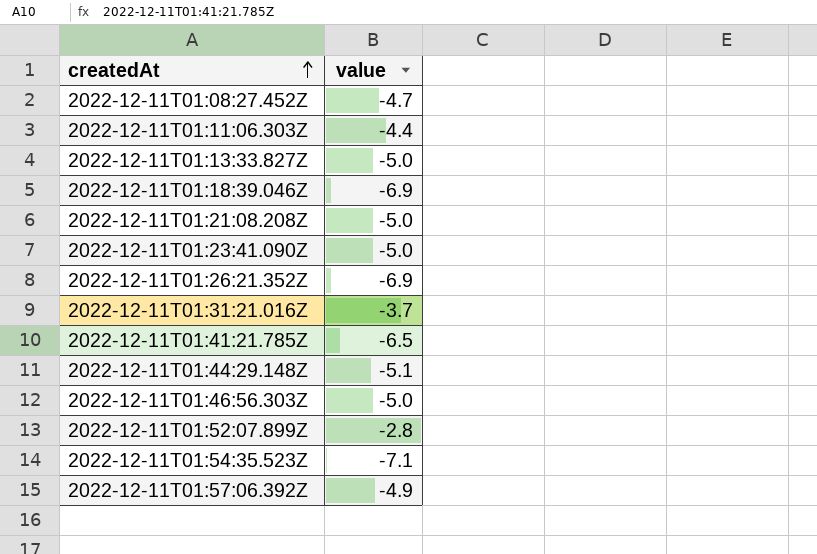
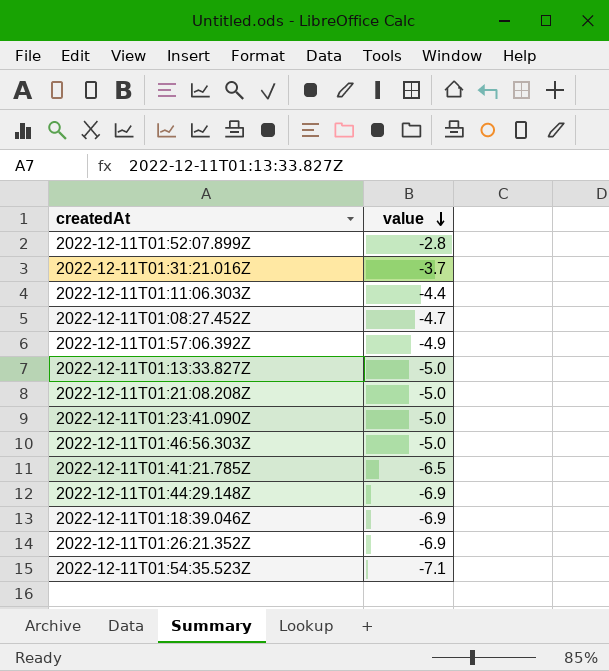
row order: createdAt ascending -> value descending
2022-12-11T01:44:29.148Z | value: -5.1 -> -6.9

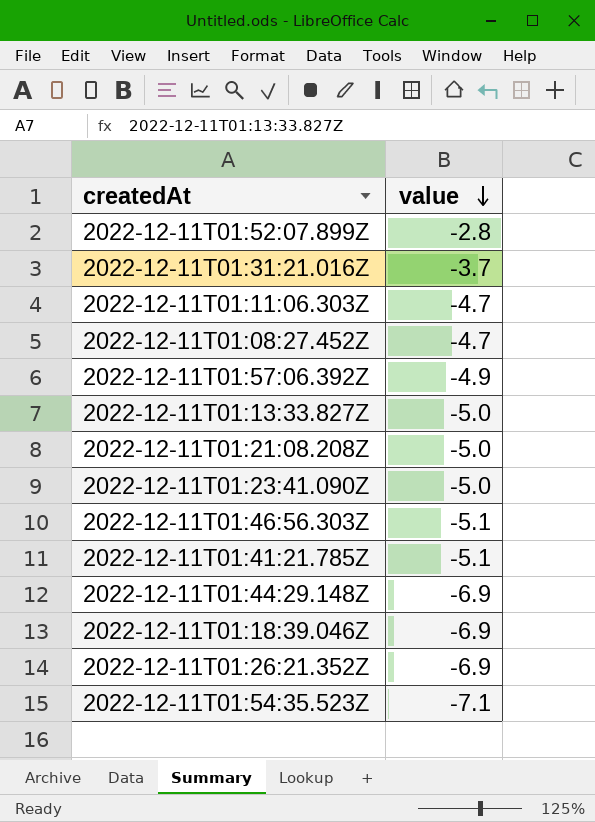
2022-12-11T01:11:06.303Z | value: -4.4 -> -4.7
2022-12-11T01:46:56.303Z | value: -5.0 -> -5.1
2022-12-11T01:41:21.785Z | value: -6.5 -> -5.1

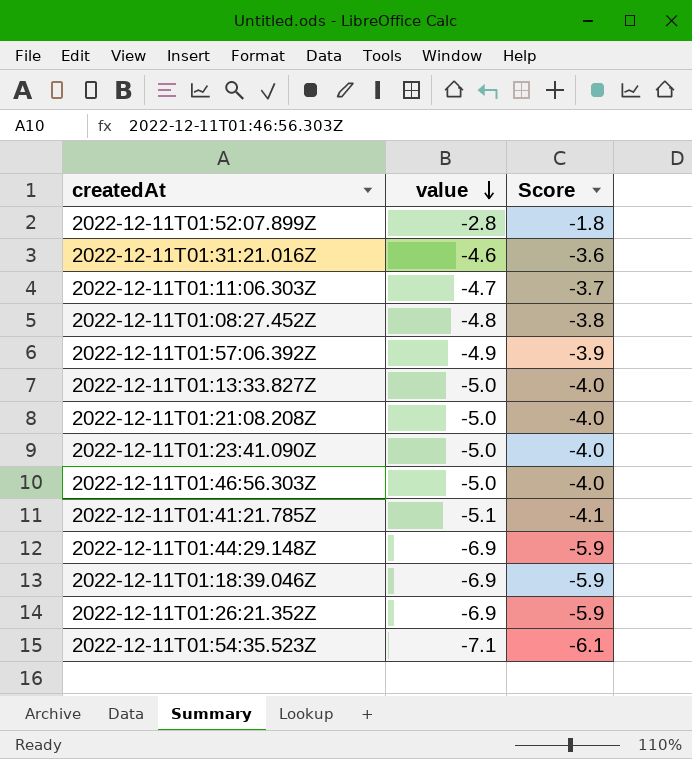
column Score | formula: none -> [value] + 1
2022-12-11T01:31:21.016Z | value: -3.7 -> -4.6
2022-12-11T01:08:27.452Z | value: -4.7 -> -4.8
2022-12-11T01:46:56.303Z | value: -5.1 -> -5.0

